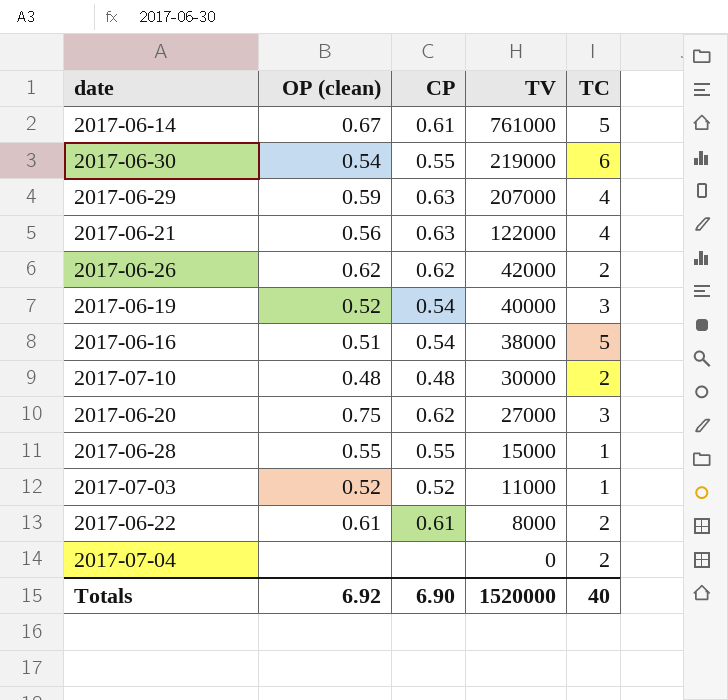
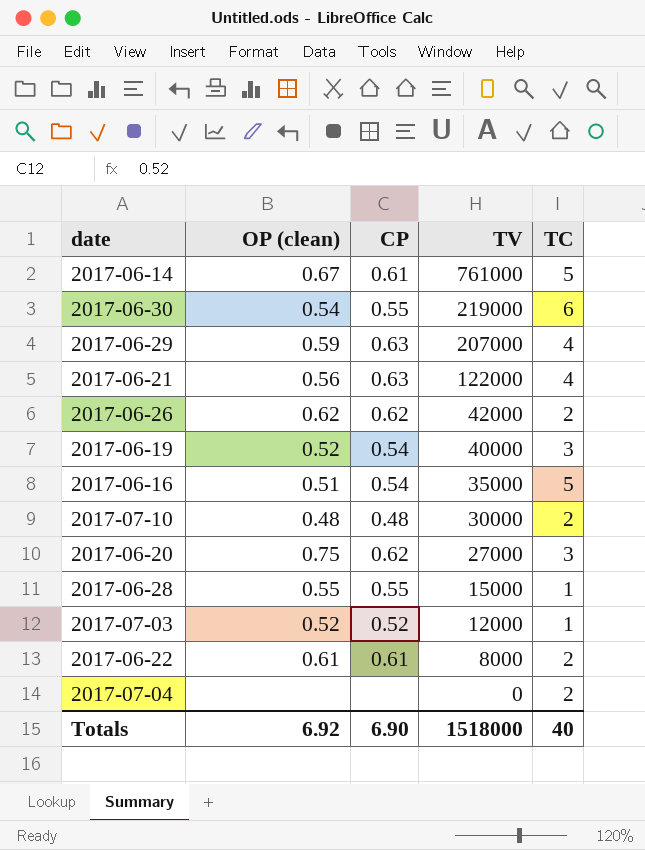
2017-06-16 | TV: 38000 -> 35000
2017-07-03 | TV: 11000 -> 12000
Totals | TV: 1520000 -> 1518000

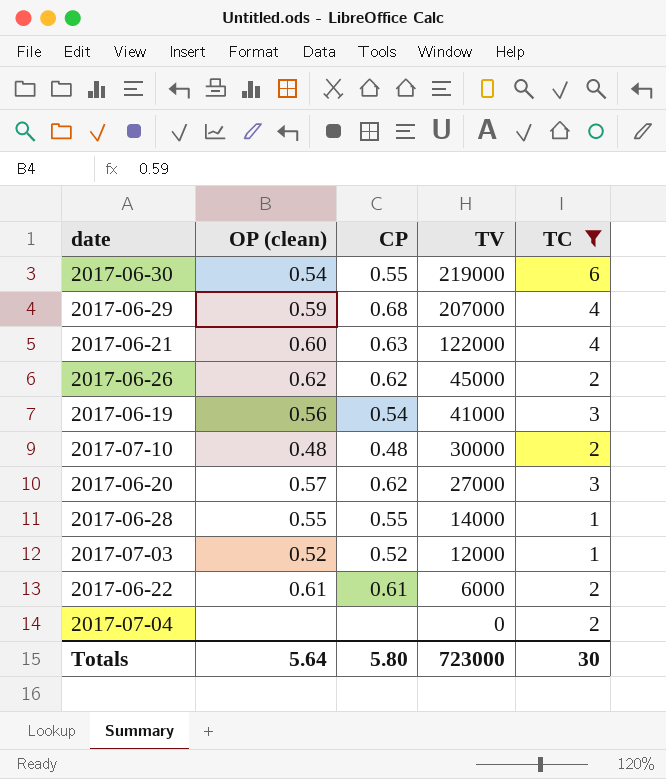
filter: none -> TC != 5
2017-06-29 | CP: 0.63 -> 0.68
2017-06-21 | OP (clean): 0.56 -> 0.60
2017-06-26 | TV: 42000 -> 45000
2017-06-19 | OP (clean): 0.52 -> 0.56
2017-06-19 | TV: 40000 -> 41000
2017-06-20 | OP (clean): 0.75 -> 0.57
2017-06-28 | TV: 15000 -> 14000
2017-06-22 | TV: 8000 -> 6000
Totals | OP (clean): 6.92 -> 5.64
Totals | CP: 6.90 -> 5.80
Totals | TV: 1518000 -> 723000
Totals | TC: 40 -> 30

